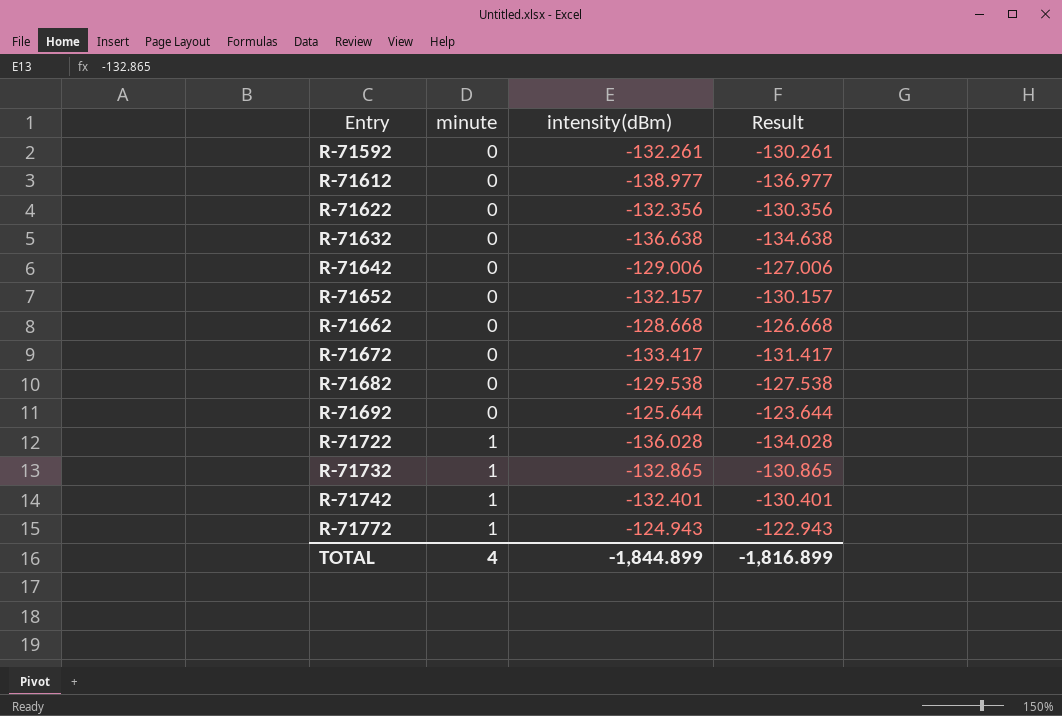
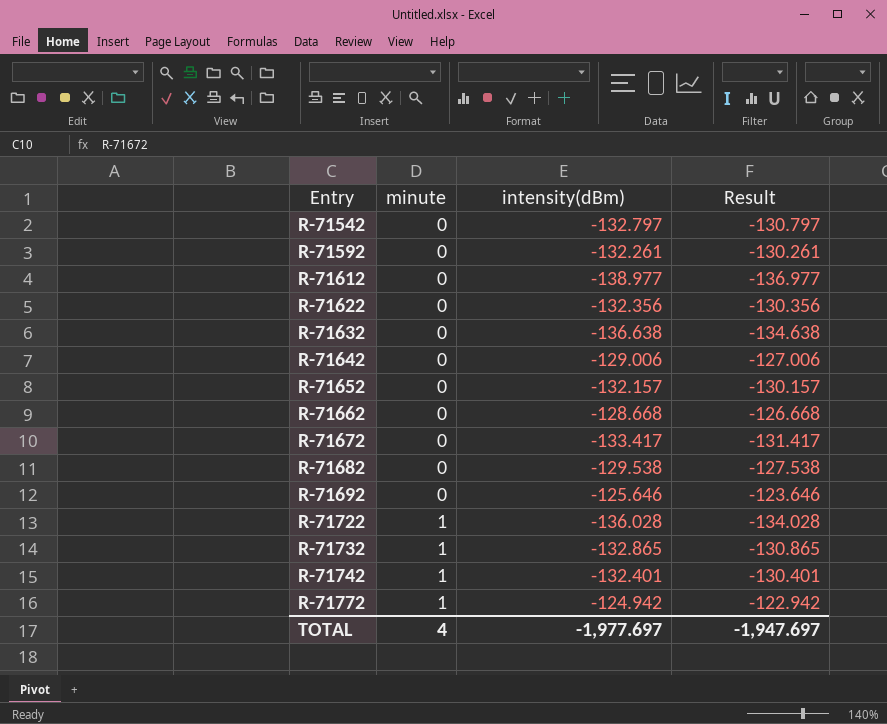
row R-71542: none -> 0 | -132.797 | -130.797
R-71692 | intensity(dBm): -125.644 -> -125.646
R-71692 | Result: -123.644 -> -123.646
R-71772 | intensity(dBm): -124.943 -> -124.942
R-71772 | Result: -122.943 -> -122.942
TOTAL | intensity(dBm): -1,844.899 -> -1,977.697
TOTAL | Result: -1,816.899 -> -1,947.697

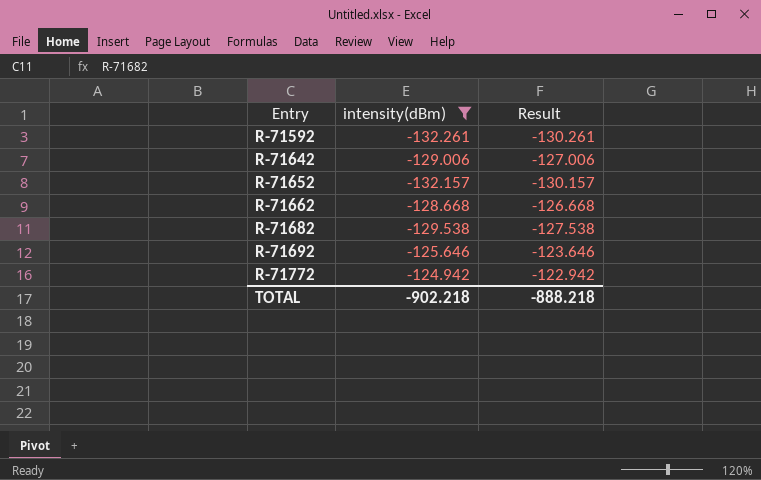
filter: none -> intensity(dBm) >= -132.261
column minute | position: 2 -> none
TOTAL | intensity(dBm): -1,977.697 -> -902.218
TOTAL | Result: -1,947.697 -> -888.218

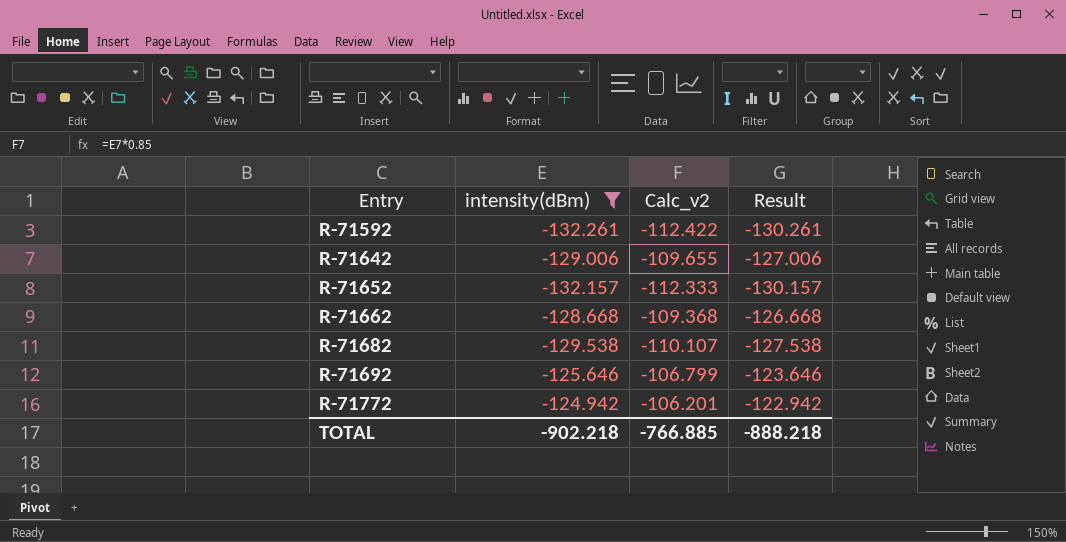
column Calc_v2 | formula: none -> [intensity(dBm)] * 0.85

